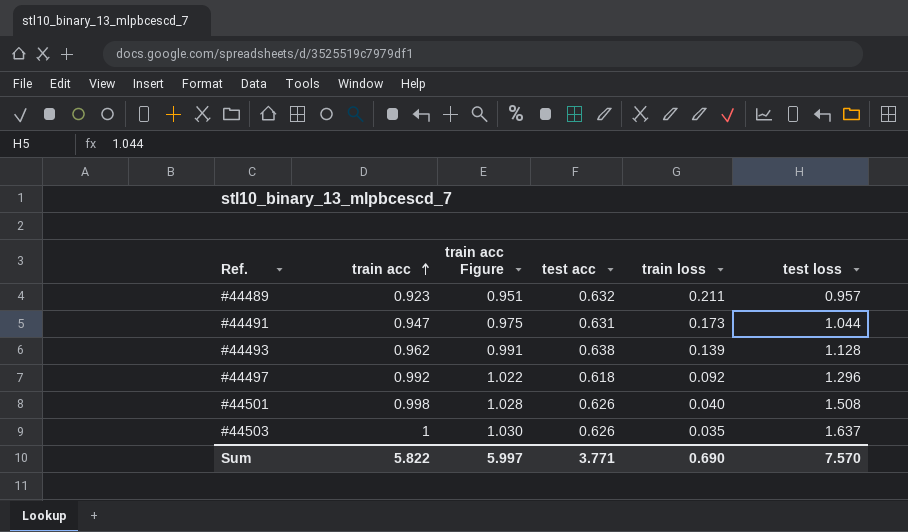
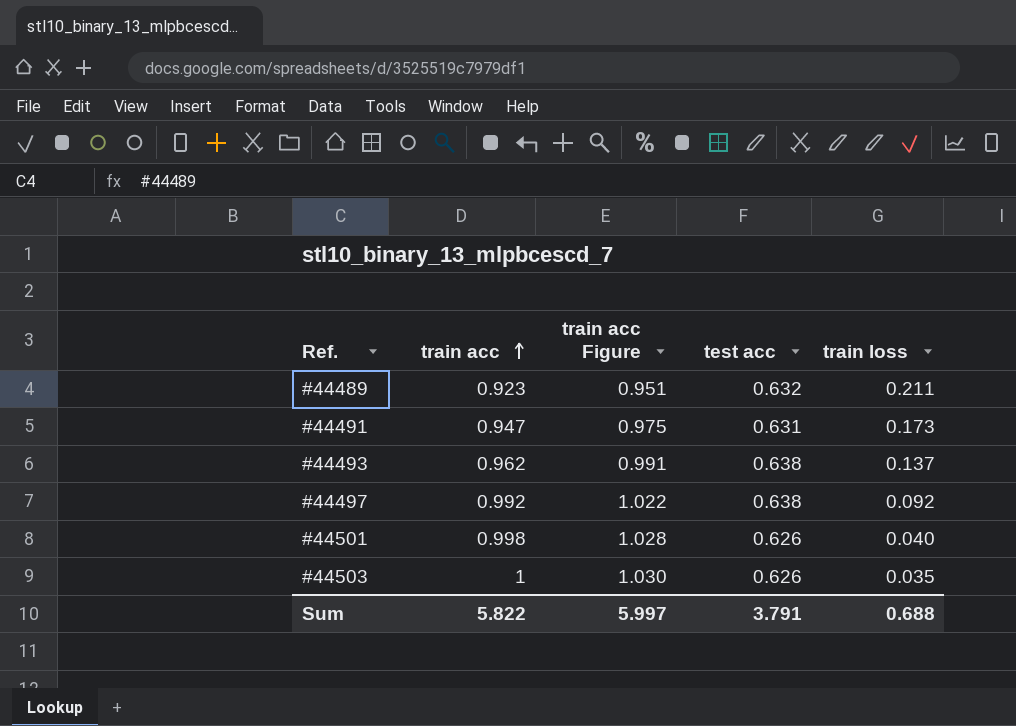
column test loss | position: 6 -> none
#44493 | train loss: 0.139 -> 0.137
#44497 | test acc: 0.618 -> 0.638
Sum | test acc: 3.771 -> 3.791
Sum | train loss: 0.690 -> 0.688

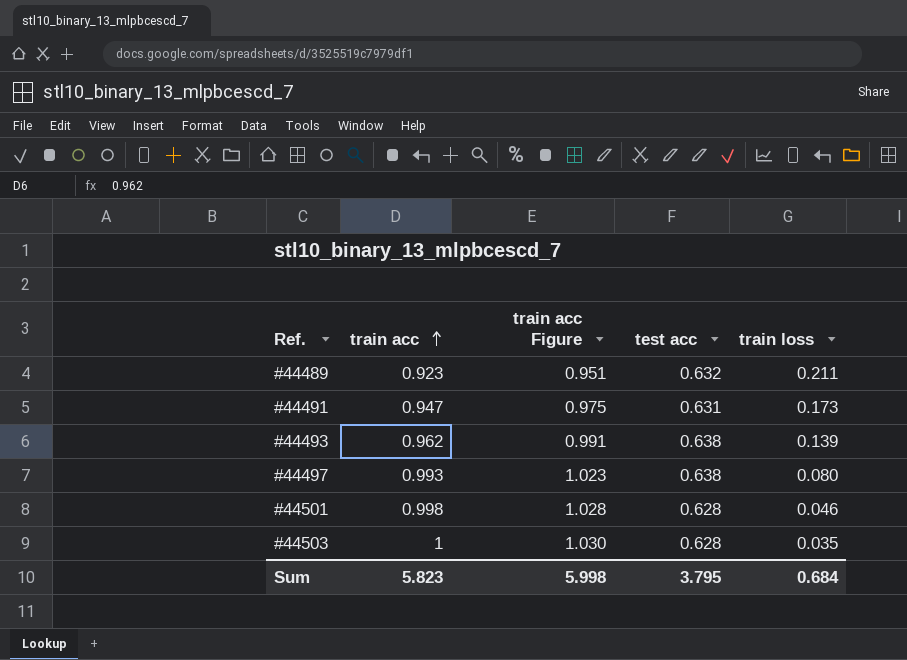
#44493 | train loss: 0.137 -> 0.139
#44497 | train acc: 0.992 -> 0.993
#44497 | train acc Figure: 1.022 -> 1.023
#44497 | train loss: 0.092 -> 0.080
#44501 | test acc: 0.626 -> 0.628
#44501 | train loss: 0.040 -> 0.046
#44503 | test acc: 0.626 -> 0.628
Sum | train acc: 5.822 -> 5.823
Sum | train acc Figure: 5.997 -> 5.998
Sum | test acc: 3.791 -> 3.795
Sum | train loss: 0.688 -> 0.684

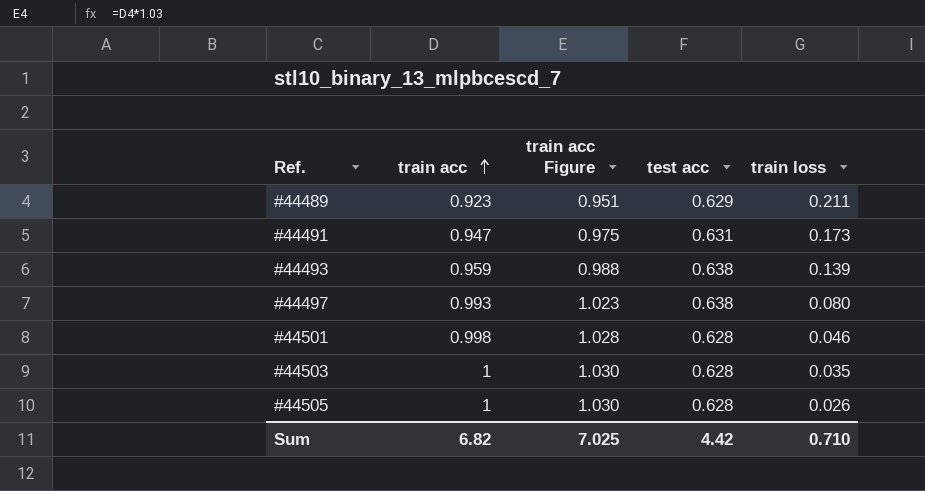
#44489 | test acc: 0.632 -> 0.629
#44493 | train acc: 0.962 -> 0.959
#44493 | train acc Figure: 0.991 -> 0.988
row #44505: none -> 1 | 1.030 | 0.628 | 0.026
Sum | train acc: 5.823 -> 6.82
Sum | train acc Figure: 5.998 -> 7.025
Sum | test acc: 3.795 -> 4.42
Sum | train loss: 0.684 -> 0.710

